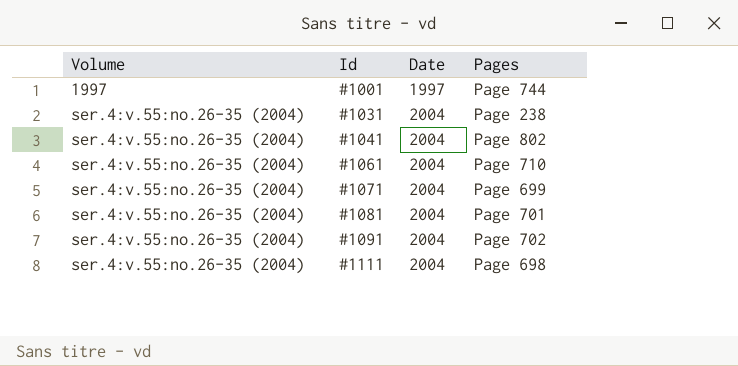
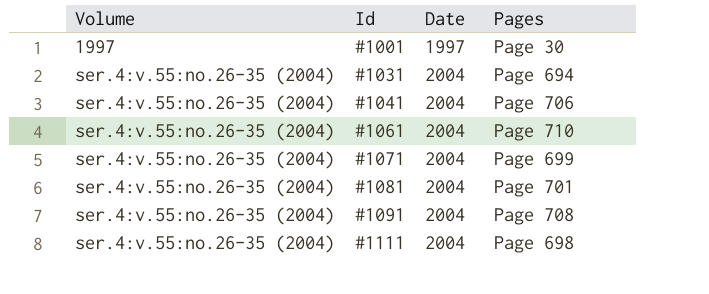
#1001 | Pages: Page 744 -> Page 30
#1031 | Pages: Page 238 -> Page 694
#1041 | Pages: Page 802 -> Page 706
#1091 | Pages: Page 702 -> Page 708

